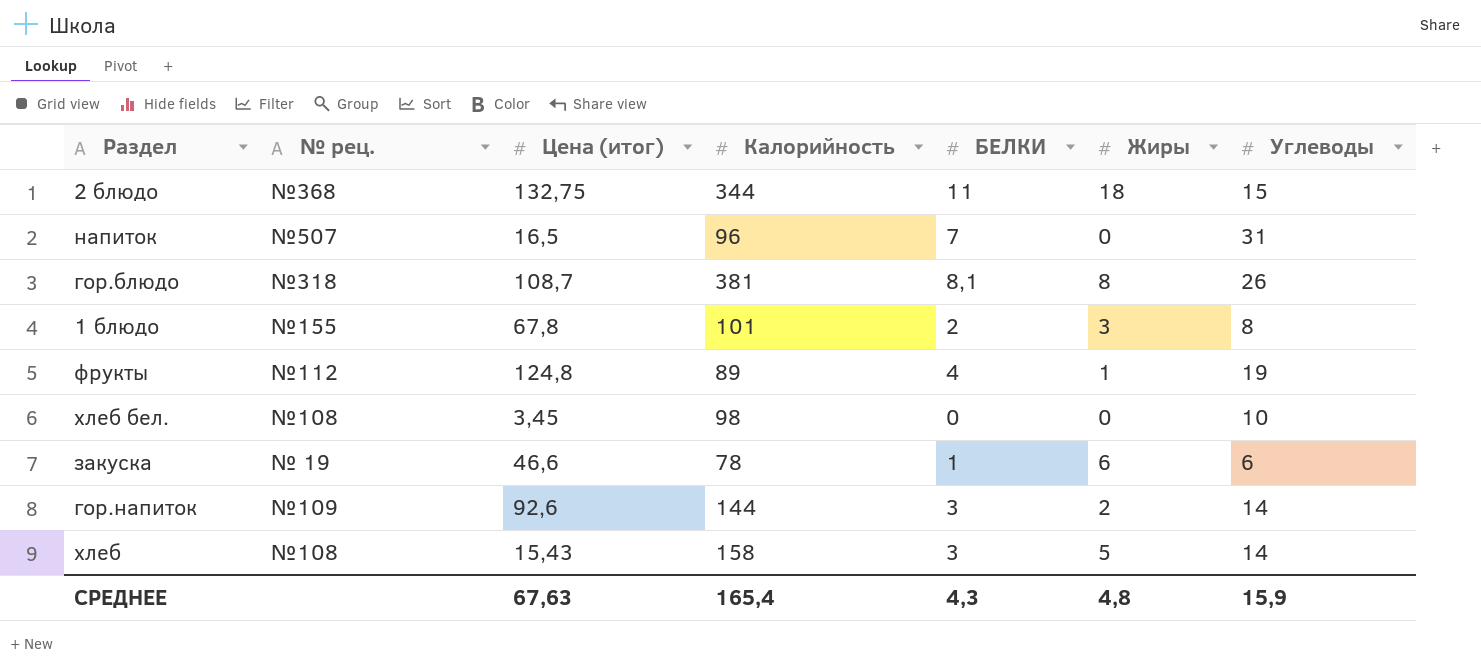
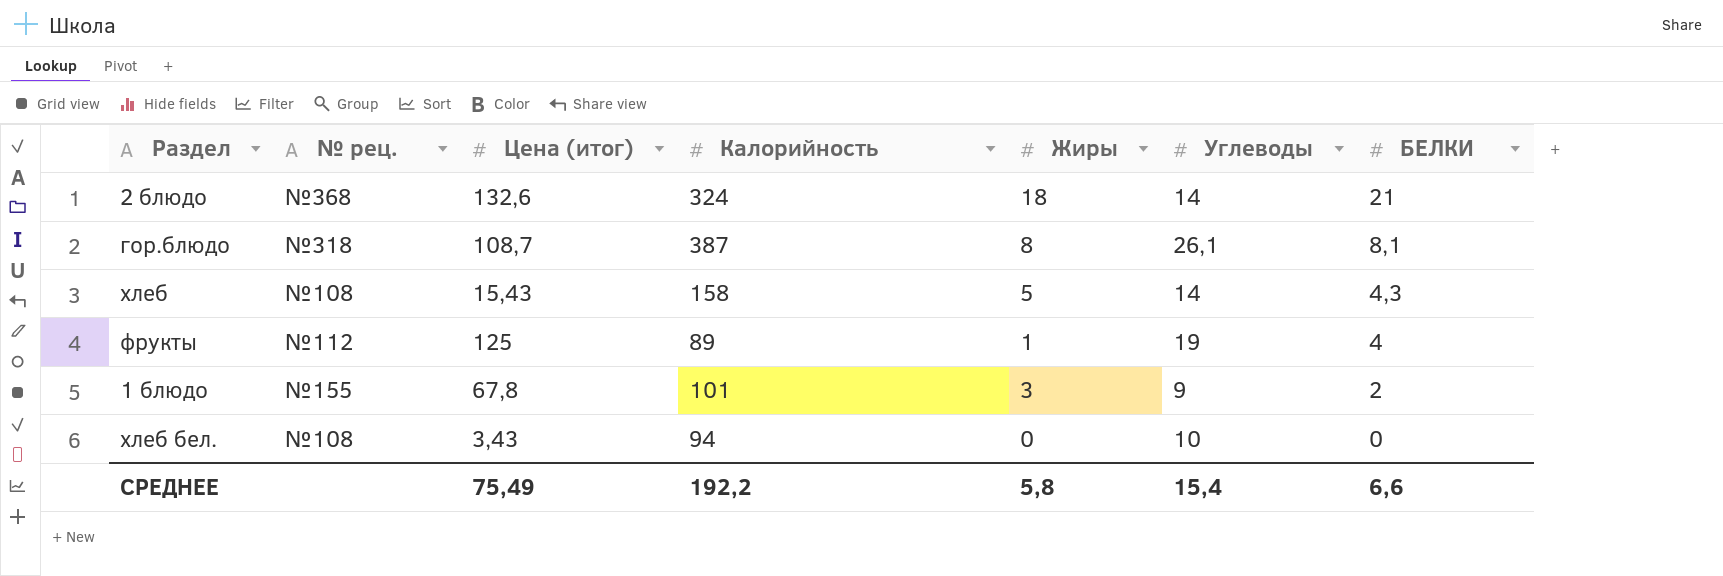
row order: none -> БЕЛКИ descending
column БЕЛКИ | position: 5 -> 7
row напиток: №507 | 16,5 | 96 | 7 | 0 | 31 -> none
row закуска: № 19 | 46,6 | 78 | 1 | 6 | 6 -> none
row гор.напиток: №109 | 92,6 | 144 | 3 | 2 | 14 -> none
2 блюдо | Цена (итог): 132,75 -> 132,6
2 блюдо | Калорийность: 344 -> 324
2 блюдо | Углеводы: 15 -> 14
2 блюдо | БЕЛКИ: 11 -> 21
гор.блюдо | Калорийность: 381 -> 387
гор.блюдо | Углеводы: 26 -> 26,1
хлеб | БЕЛКИ: 3 -> 4,3
фрукты | Цена (итог): 124,8 -> 125
1 блюдо | Углеводы: 8 -> 9
хлеб бел. | Цена (итог): 3,45 -> 3,43
хлеб бел. | Калорийность: 98 -> 94
СРЕДНЕЕ | Цена (итог): 67,63 -> 75,49
СРЕДНЕЕ | Калорийность: 165,4 -> 192,2
СРЕДНЕЕ | Жиры: 4,8 -> 5,8
СРЕДНЕЕ | Углеводы: 15,9 -> 15,4
СРЕДНЕЕ | БЕЛКИ: 4,3 -> 6,6

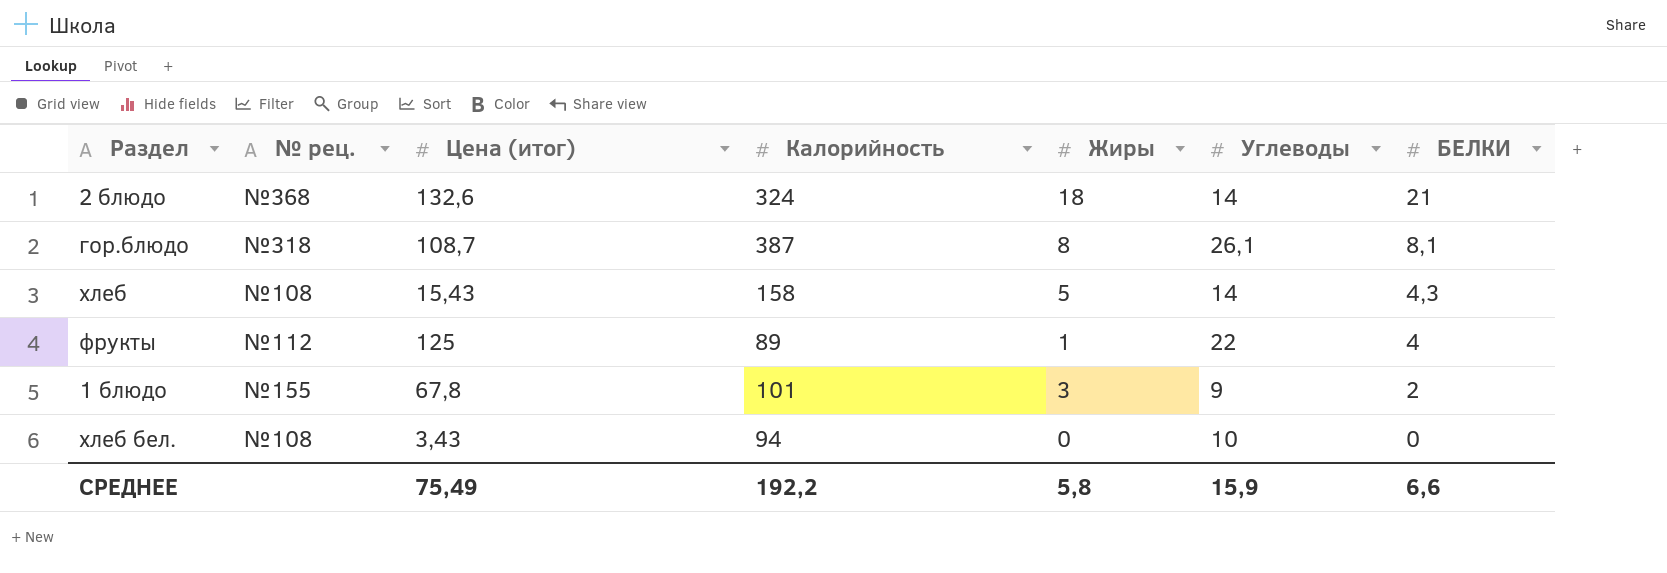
фрукты | Углеводы: 19 -> 22
СРЕДНЕЕ | Углеводы: 15,4 -> 15,9

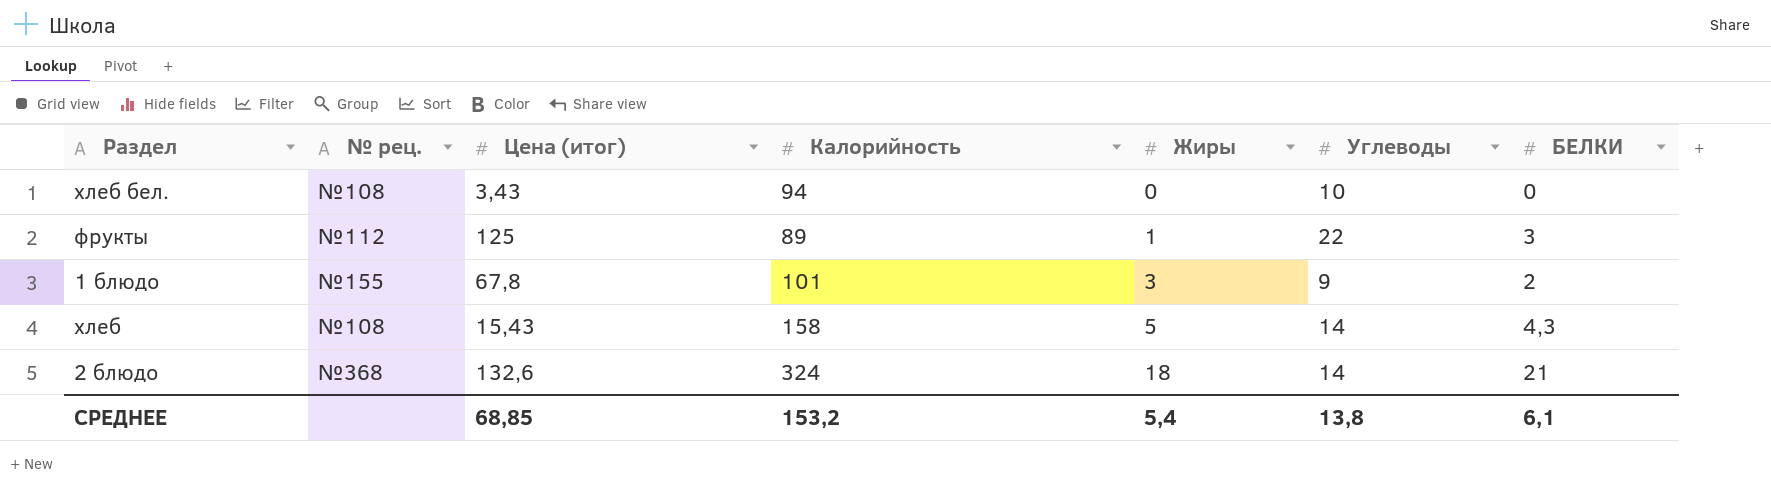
row order: БЕЛКИ descending -> Жиры ascending
row гор.блюдо: №318 | 108,7 | 387 | 8 | 26,1 | 8,1 -> none
фрукты | БЕЛКИ: 4 -> 3
СРЕДНЕЕ | Цена (итог): 75,49 -> 68,85
СРЕДНЕЕ | Калорийность: 192,2 -> 153,2
СРЕДНЕЕ | Жиры: 5,8 -> 5,4
СРЕДНЕЕ | Углеводы: 15,9 -> 13,8
СРЕДНЕЕ | БЕЛКИ: 6,6 -> 6,1

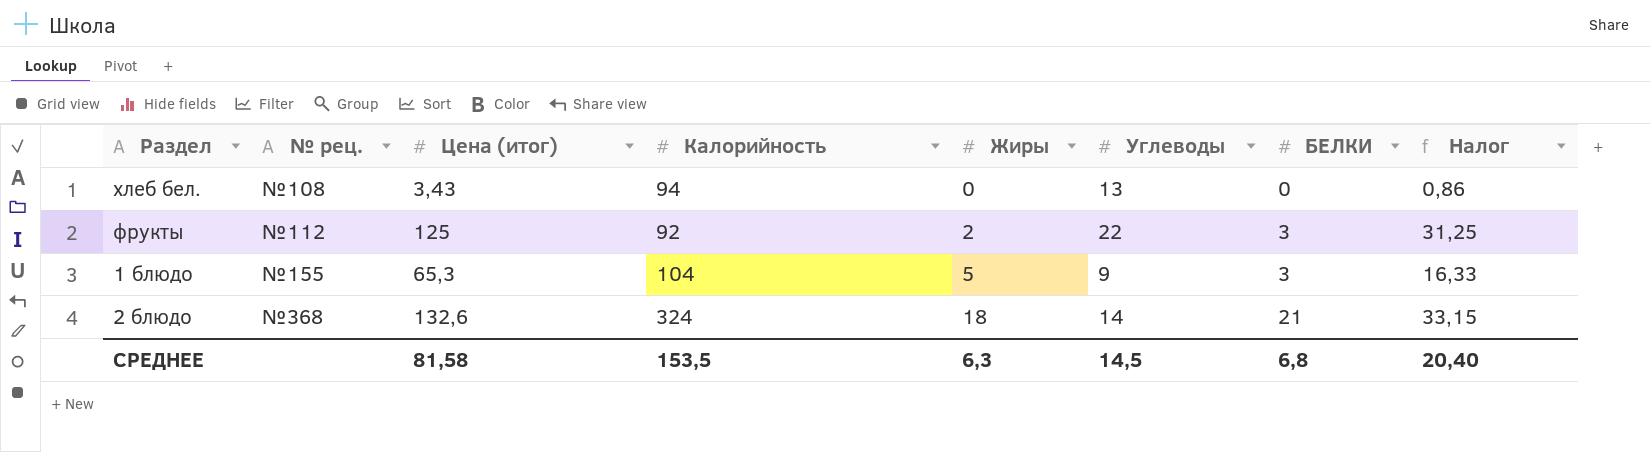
column Налог | formula: none -> [Цена (итог)] * 0,25
row хлеб: №108 | 15,43 | 158 | 5 | 14 | 4,3 -> none
хлеб бел. | Углеводы: 10 -> 13
фрукты | Калорийность: 89 -> 92
фрукты | Жиры: 1 -> 2
1 блюдо | Цена (итог): 67,8 -> 65,3
1 блюдо | Калорийность: 101 -> 104
1 блюдо | Жиры: 3 -> 5
1 блюдо | БЕЛКИ: 2 -> 3
СРЕДНЕЕ | Цена (итог): 68,85 -> 81,58
СРЕДНЕЕ | Калорийность: 153,2 -> 153,5
СРЕДНЕЕ | Жиры: 5,4 -> 6,3
СРЕДНЕЕ | Углеводы: 13,8 -> 14,5
СРЕДНЕЕ | БЕЛКИ: 6,1 -> 6,8

